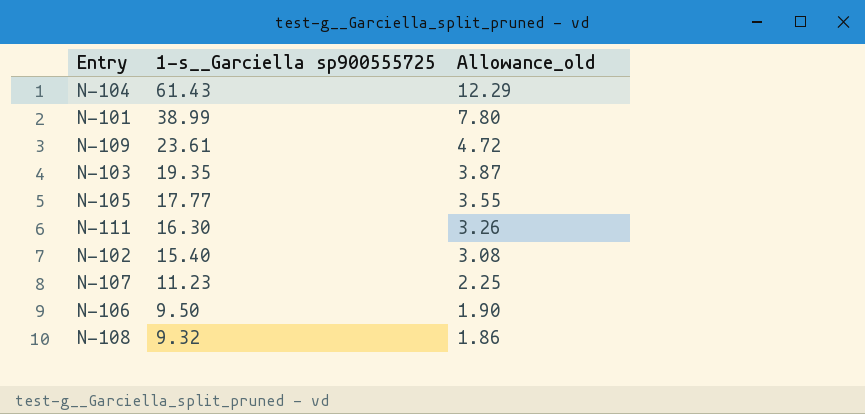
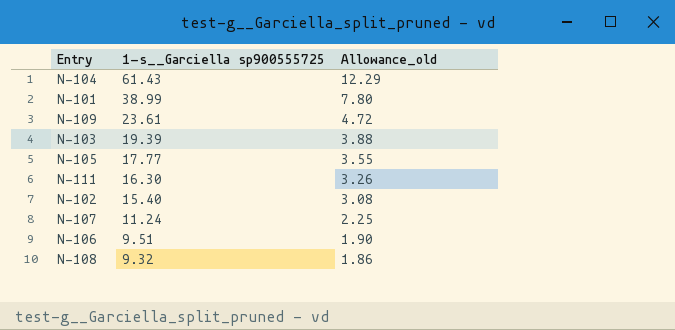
N-103 | 1-s__Garciella sp900555725: 19.35 -> 19.39
N-103 | Allowance_old: 3.87 -> 3.88
N-107 | 1-s__Garciella sp900555725: 11.23 -> 11.24
N-106 | 1-s__Garciella sp900555725: 9.50 -> 9.51

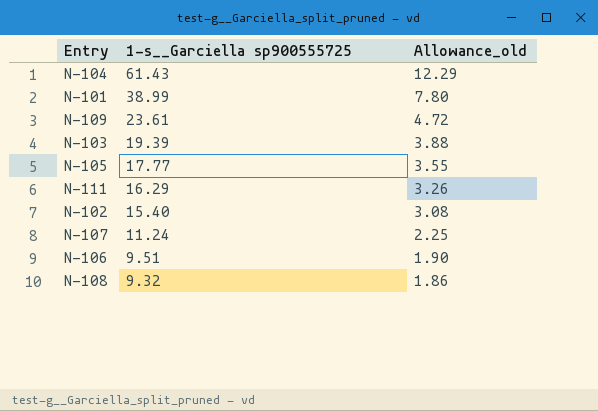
N-111 | 1-s__Garciella sp900555725: 16.30 -> 16.29

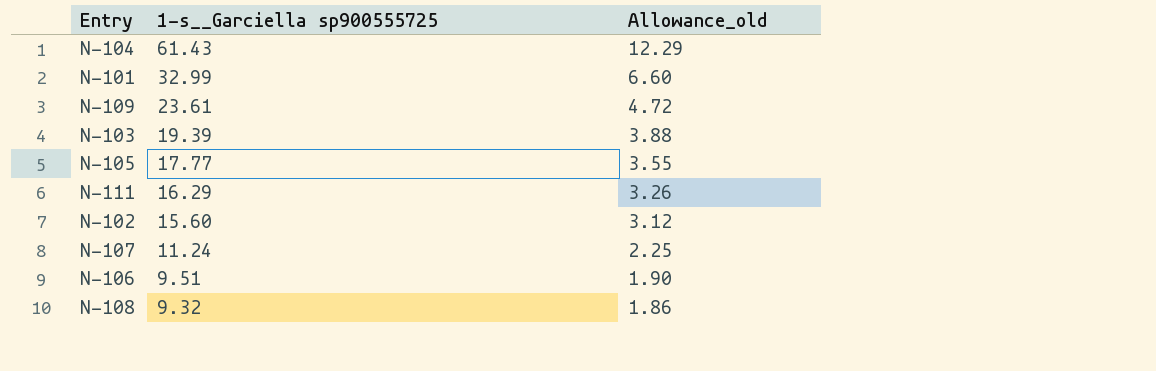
N-101 | 1-s__Garciella sp900555725: 38.99 -> 32.99
N-101 | Allowance_old: 7.80 -> 6.60
N-102 | 1-s__Garciella sp900555725: 15.40 -> 15.60
N-102 | Allowance_old: 3.08 -> 3.12

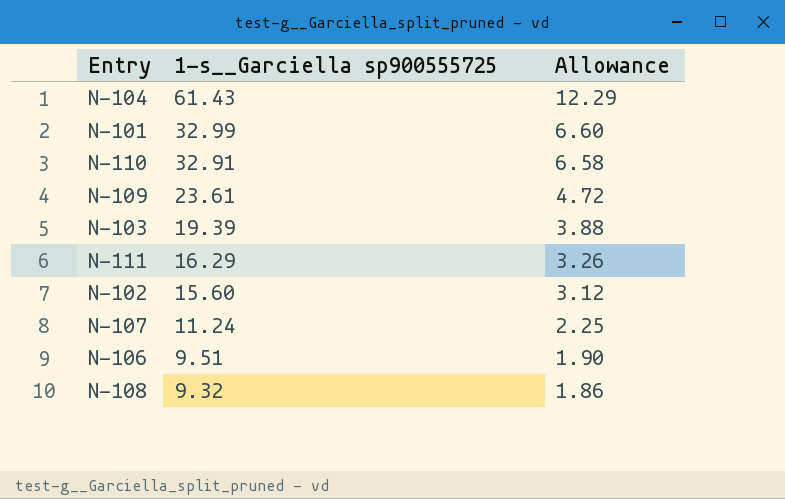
column name: Allowance_old -> Allowance
row N-105: 17.77 | 3.55 -> none
row N-110: none -> 32.91 | 6.58

